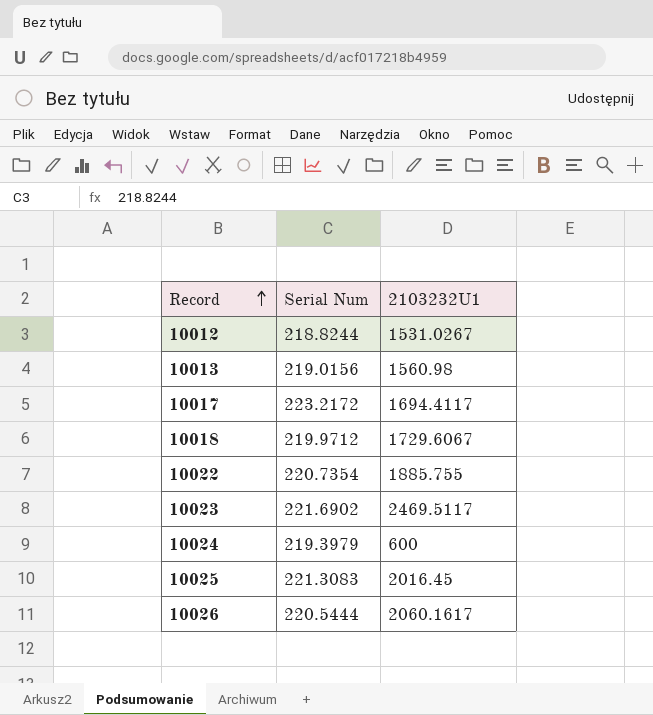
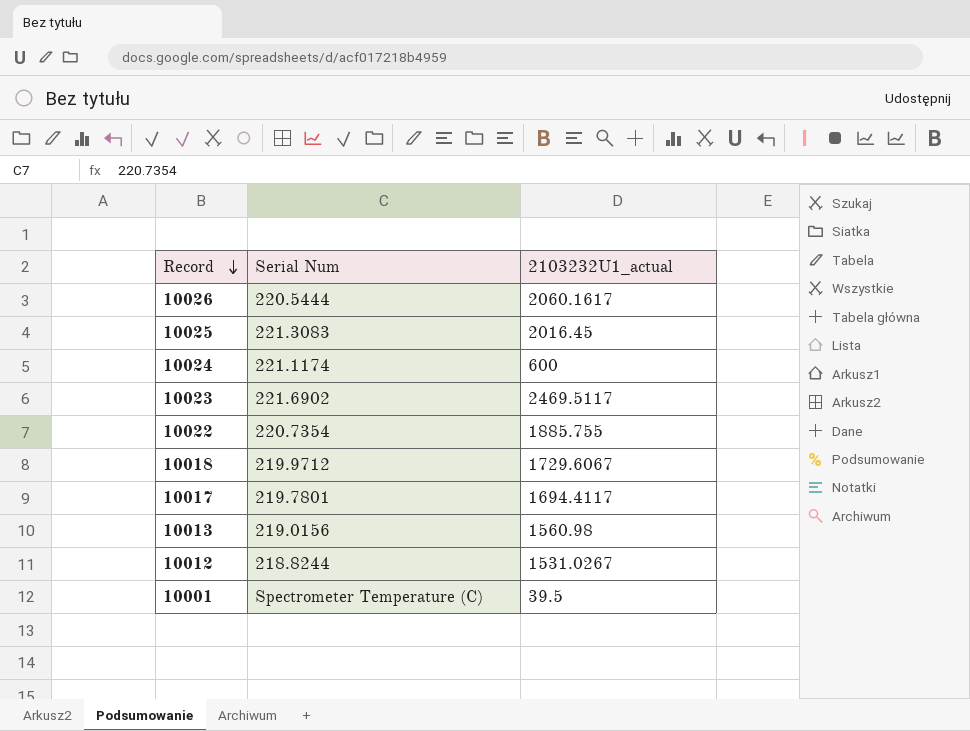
row order: Record ascending -> Record descending
column name: 2103232U1 -> 2103232U1_actual
10024 | Serial Num: 219.3979 -> 221.1174
10017 | Serial Num: 223.2172 -> 219.7801
row 10001: none -> Spectrometer Temperature (C) | 39.5

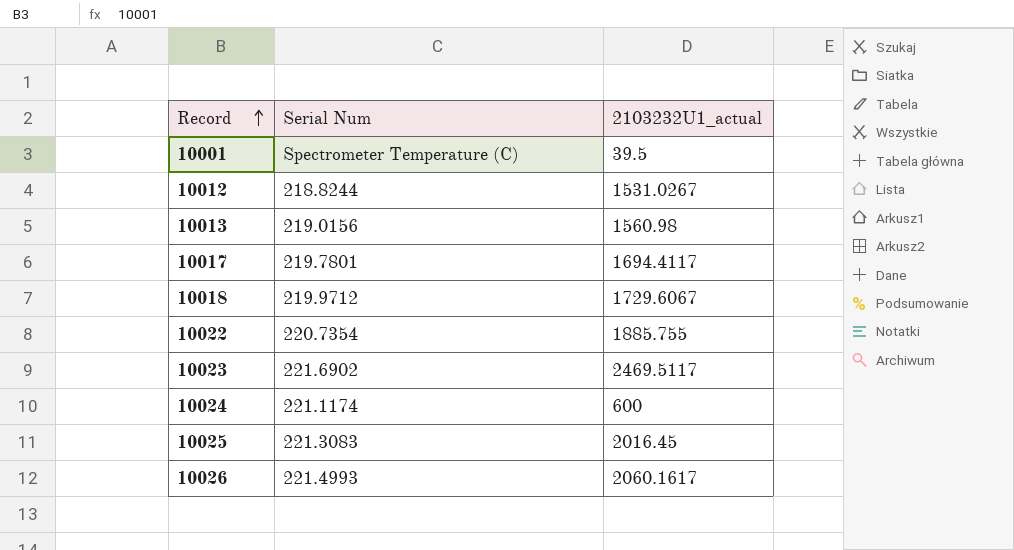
row order: Record descending -> Record ascending
10026 | Serial Num: 220.5444 -> 221.4993

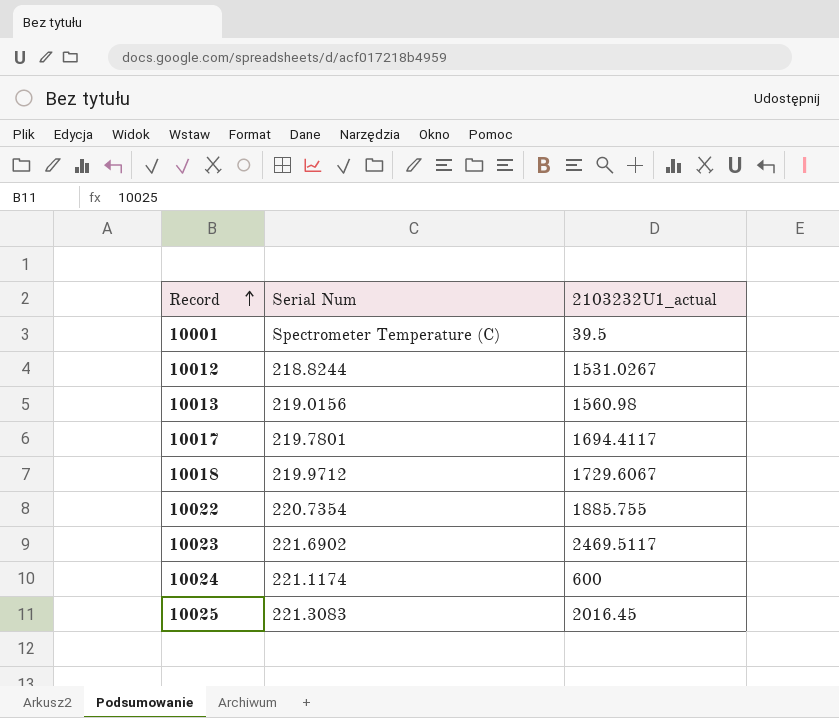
row 10026: 221.4993 | 2060.1617 -> none

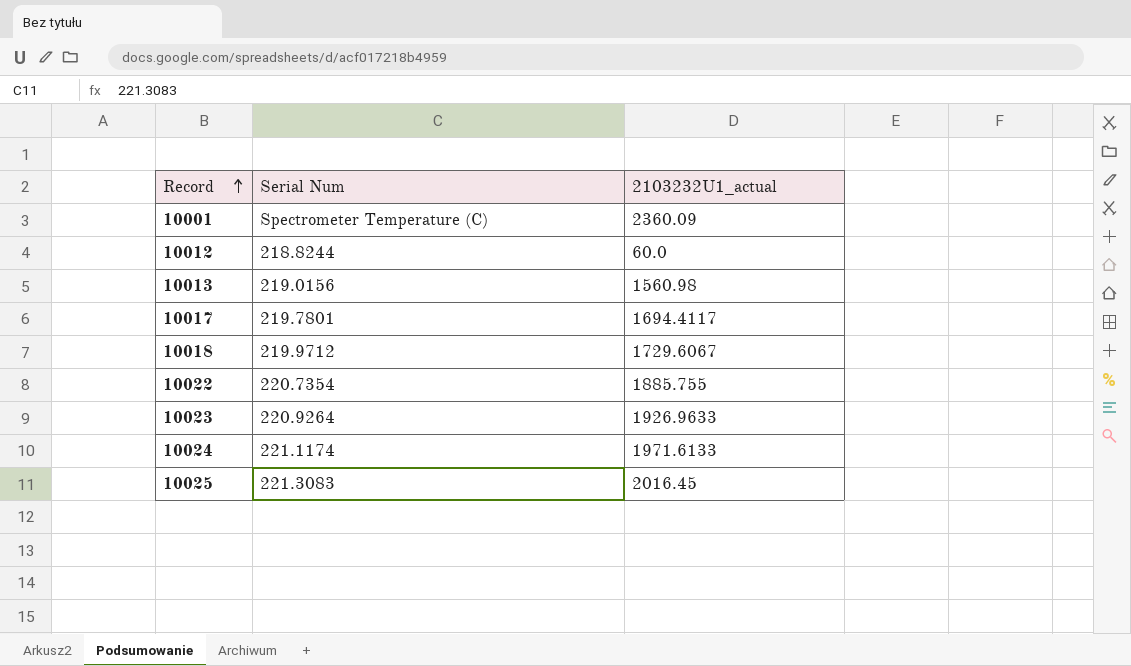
10001 | 2103232U1_actual: 39.5 -> 2360.09
10012 | 2103232U1_actual: 1531.0267 -> 60.0
10023 | Serial Num: 221.6902 -> 220.9264
10023 | 2103232U1_actual: 2469.5117 -> 1926.9633
10024 | 2103232U1_actual: 600 -> 1971.6133

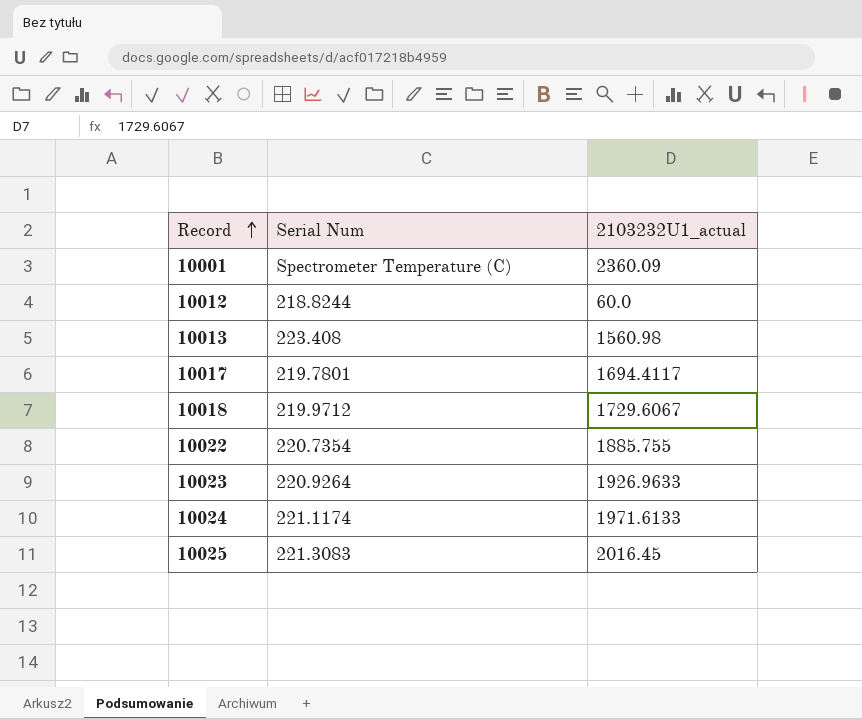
10013 | Serial Num: 219.0156 -> 223.408

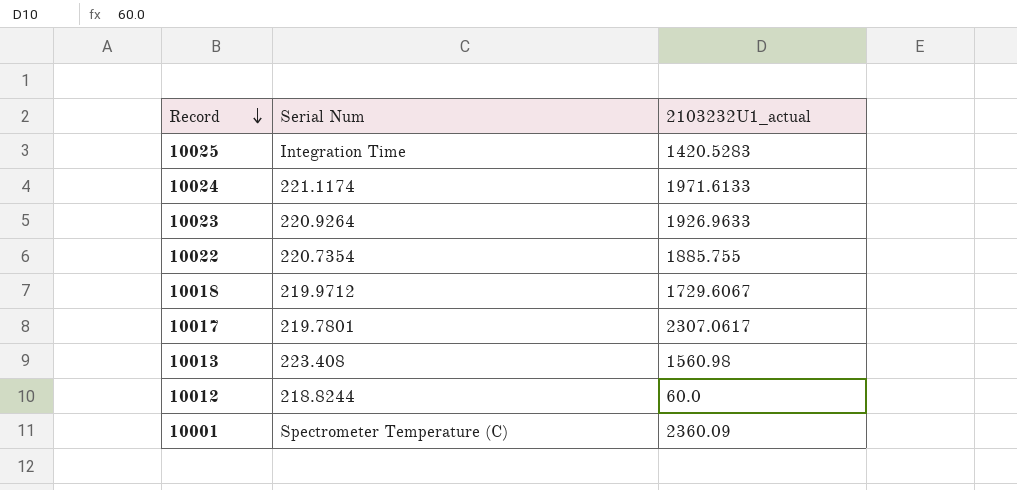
row order: Record ascending -> Record descending
10025 | Serial Num: 221.3083 -> Integration Time
10025 | 2103232U1_actual: 2016.45 -> 1420.5283
10017 | 2103232U1_actual: 1694.4117 -> 2307.0617

